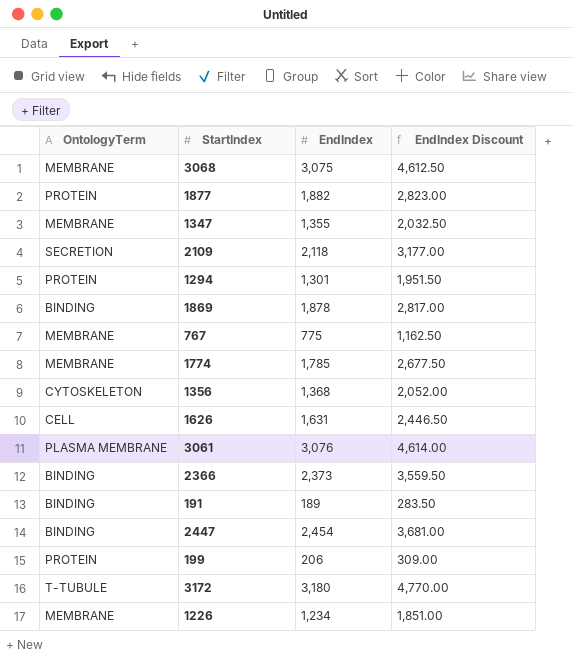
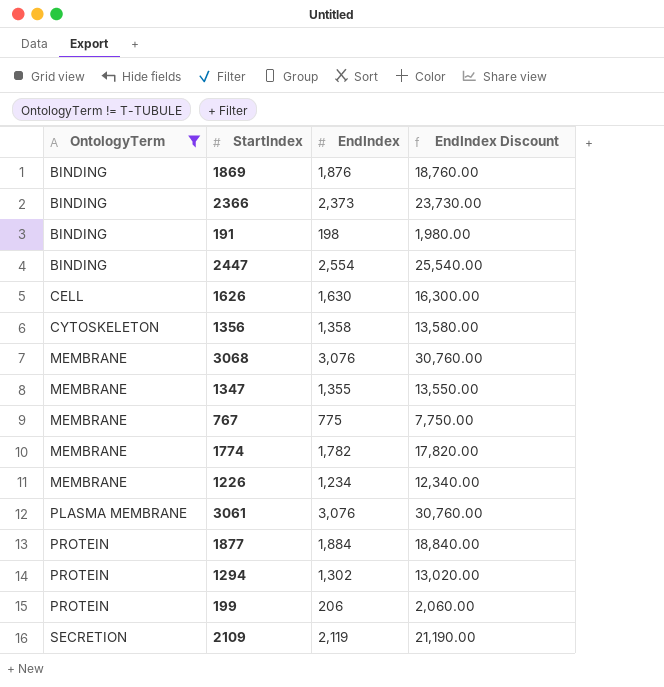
filter: none -> OntologyTerm != T-TUBULE
row order: none -> OntologyTerm ascending
column EndIndex Discount | formula: [EndIndex] * 1.5 -> [EndIndex] * 10
1869 | EndIndex: 1,878 -> 1,876
191 | EndIndex: 189 -> 198
2447 | EndIndex: 2,454 -> 2,554
1626 | EndIndex: 1,631 -> 1,630
1356 | EndIndex: 1,368 -> 1,358
3068 | EndIndex: 3,075 -> 3,076
1774 | EndIndex: 1,785 -> 1,782
1877 | EndIndex: 1,882 -> 1,884
1294 | EndIndex: 1,301 -> 1,302
2109 | EndIndex: 2,118 -> 2,119

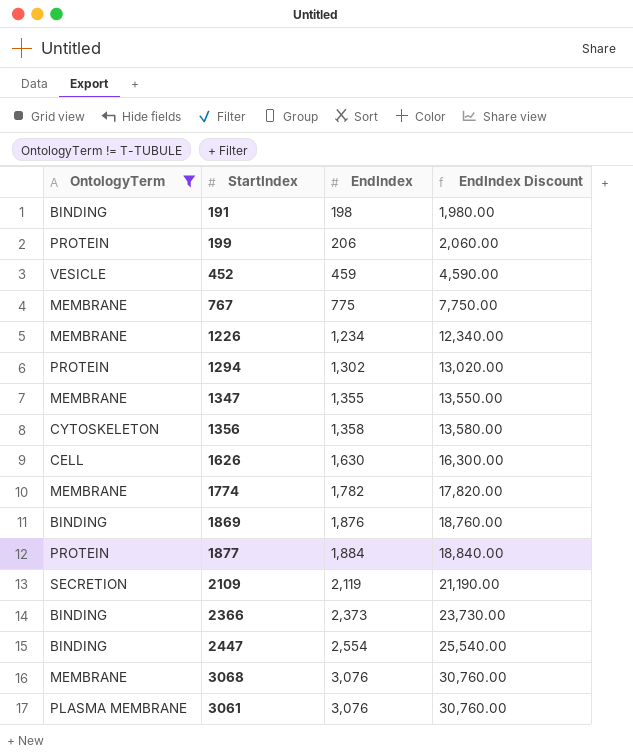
row order: OntologyTerm ascending -> EndIndex ascending
row 452: none -> VESICLE | 459 | 4,590.00

